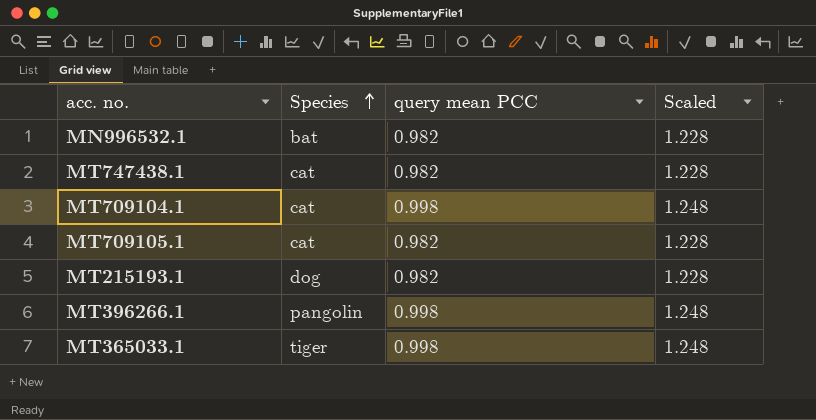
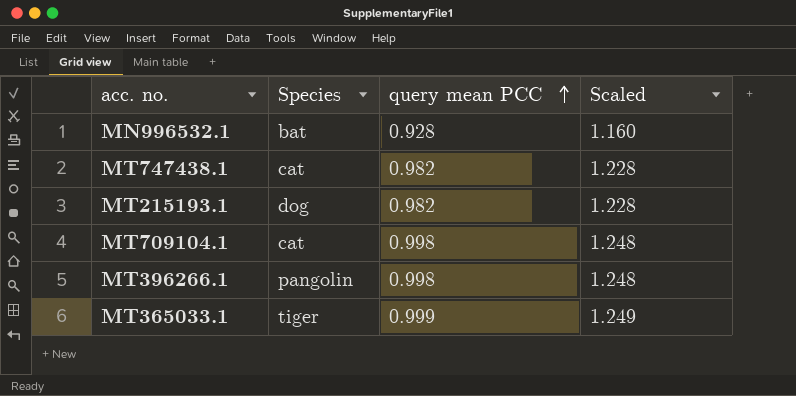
row order: Species ascending -> query mean PCC ascending
row MT709105.1: cat | 0.982 | 1.228 -> none
MN996532.1 | query mean PCC: 0.982 -> 0.928
MN996532.1 | Scaled: 1.228 -> 1.160
MT365033.1 | query mean PCC: 0.998 -> 0.999
MT365033.1 | Scaled: 1.248 -> 1.249

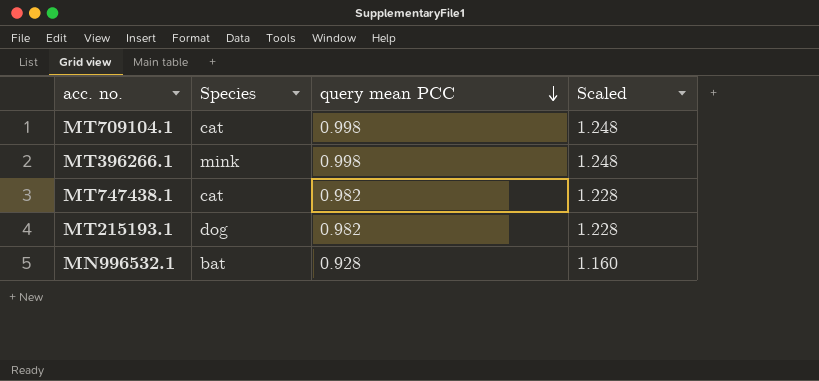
row order: query mean PCC ascending -> query mean PCC descending
row MT365033.1: tiger | 0.999 | 1.249 -> none
MT396266.1 | Species: pangolin -> mink

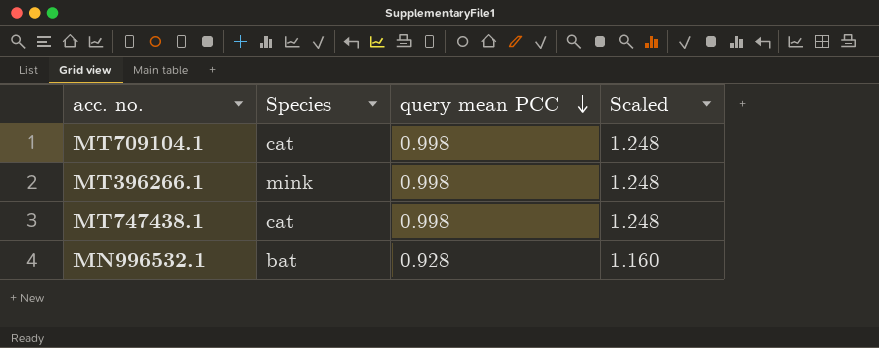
row MT215193.1: dog | 0.982 | 1.228 -> none
MT747438.1 | query mean PCC: 0.982 -> 0.998
MT747438.1 | Scaled: 1.228 -> 1.248

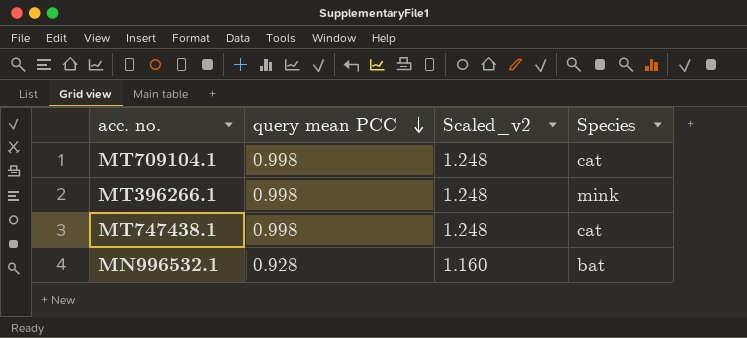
column name: Scaled -> Scaled_v2
column Species | position: 2 -> 4

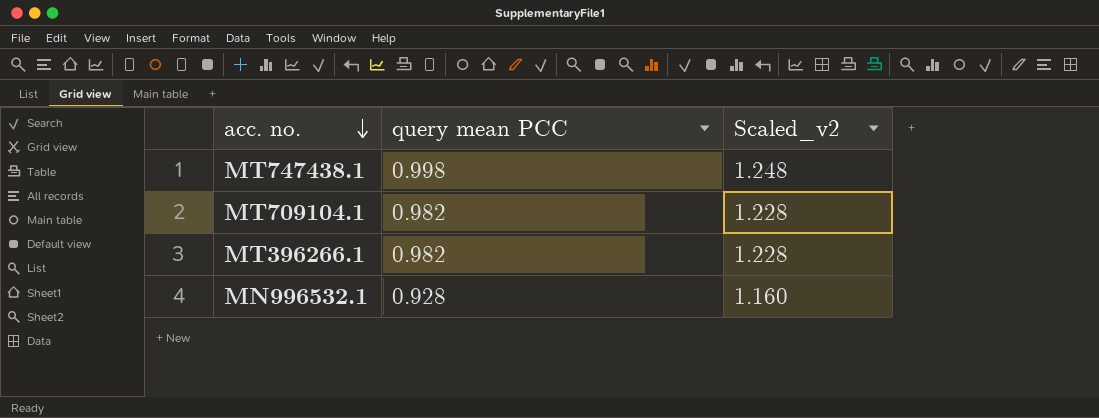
row order: query mean PCC descending -> acc. no. descending
column Species | position: 4 -> none
MT709104.1 | query mean PCC: 0.998 -> 0.982
MT709104.1 | Scaled_v2: 1.248 -> 1.228
MT396266.1 | query mean PCC: 0.998 -> 0.982
MT396266.1 | Scaled_v2: 1.248 -> 1.228

